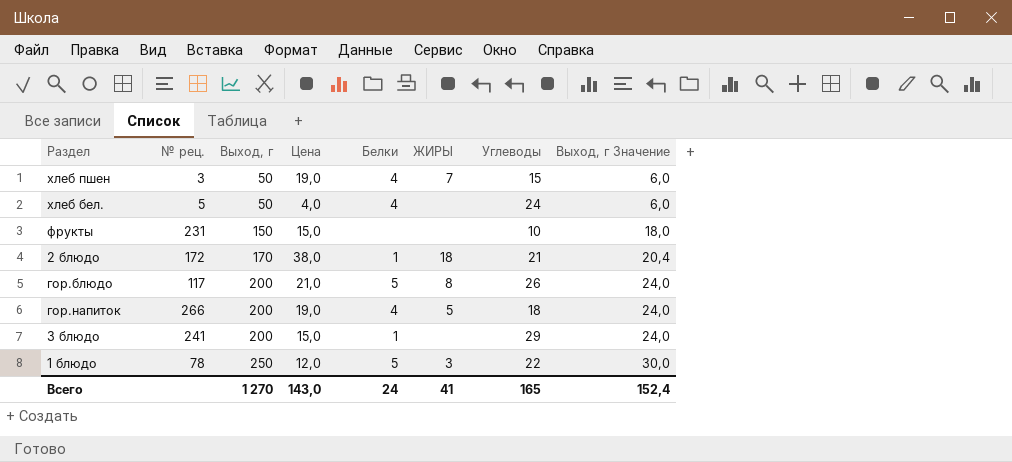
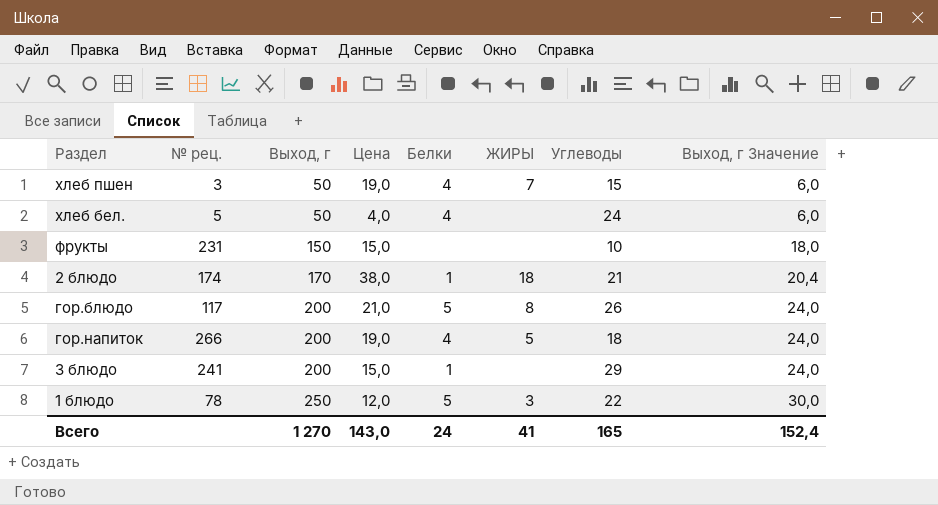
2 блюдо | № рец.: 172 -> 174

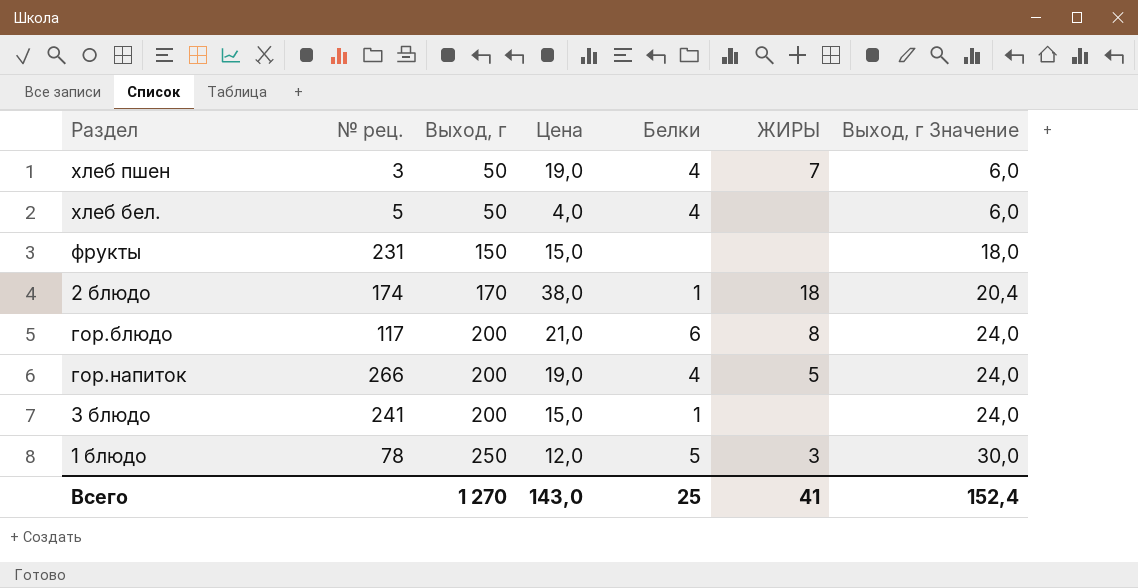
column Углеводы | position: 7 -> none
гор.блюдо | Белки: 5 -> 6
Всего | Белки: 24 -> 25

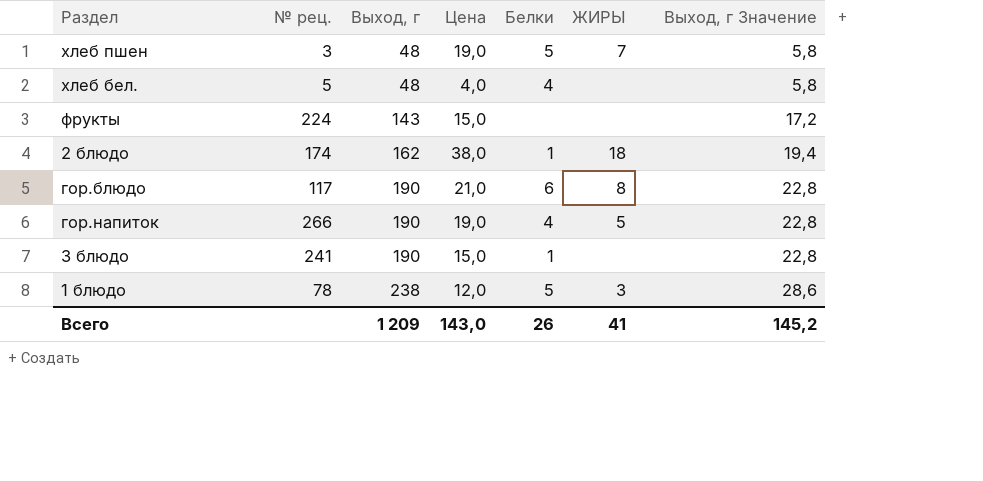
хлеб пшен | Выход, г: 50 -> 48
хлеб пшен | Белки: 4 -> 5
хлеб пшен | Выход, г Значение: 6,0 -> 5,8
хлеб бел. | Выход, г: 50 -> 48
хлеб бел. | Выход, г Значение: 6,0 -> 5,8
фрукты | № рец.: 231 -> 224
фрукты | Выход, г: 150 -> 143
фрукты | Выход, г Значение: 18,0 -> 17,2
2 блюдо | Выход, г: 170 -> 162
2 блюдо | Выход, г Значение: 20,4 -> 19,4
гор.блюдо | Выход, г: 200 -> 190
гор.блюдо | Выход, г Значение: 24,0 -> 22,8
гор.напиток | Выход, г: 200 -> 190
гор.напиток | Выход, г Значение: 24,0 -> 22,8
3 блюдо | Выход, г: 200 -> 190
3 блюдо | Выход, г Значение: 24,0 -> 22,8
1 блюдо | Выход, г: 250 -> 238
1 блюдо | Выход, г Значение: 30,0 -> 28,6
Всего | Выход, г: 1 270 -> 1 209
Всего | Белки: 25 -> 26
Всего | Выход, г Значение: 152,4 -> 145,2

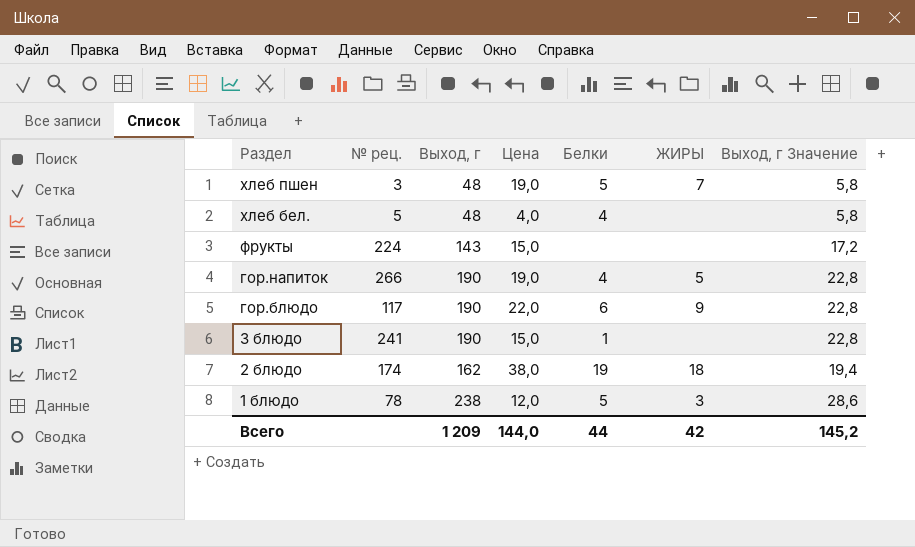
row order: Выход, г ascending -> Раздел descending
гор.блюдо | Цена: 21,0 -> 22,0
гор.блюдо | ЖИРЫ: 8 -> 9
2 блюдо | Белки: 1 -> 19
Всего | Цена: 143,0 -> 144,0
Всего | Белки: 26 -> 44
Всего | ЖИРЫ: 41 -> 42

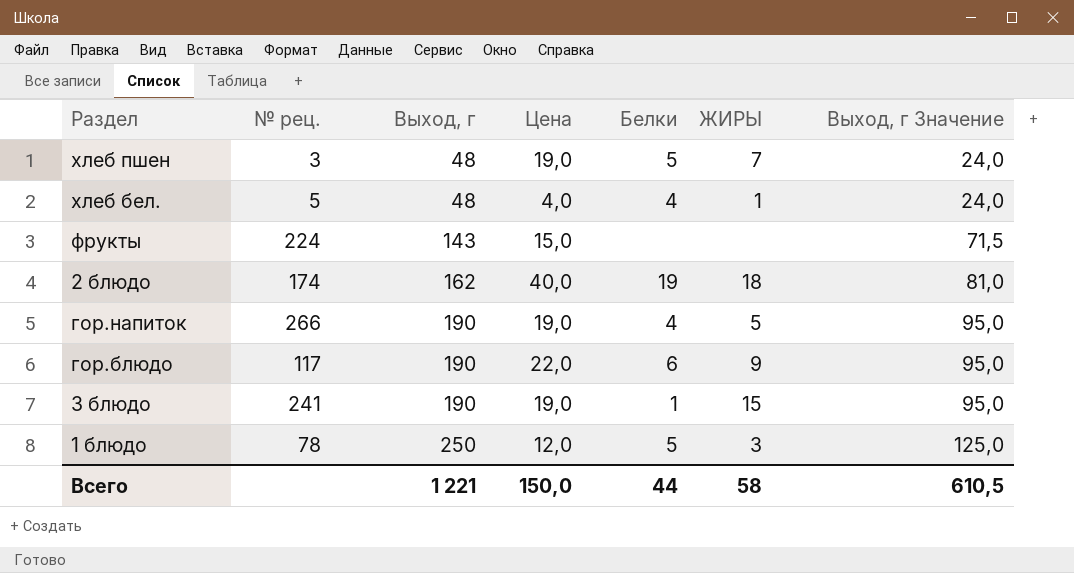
row order: Раздел descending -> Выход, г ascending
column Выход, г Значение | formula: [Выход, г] * 0,12 -> [Выход, г] * 0,5
хлеб бел. | ЖИРЫ: none -> 1
2 блюдо | Цена: 38,0 -> 40,0
3 блюдо | Цена: 15,0 -> 19,0
3 блюдо | ЖИРЫ: none -> 15
1 блюдо | Выход, г: 238 -> 250
Всего | Выход, г: 1 209 -> 1 221
Всего | Цена: 144,0 -> 150,0
Всего | ЖИРЫ: 42 -> 58
Всего | Выход, г Значение: 145,2 -> 610,5

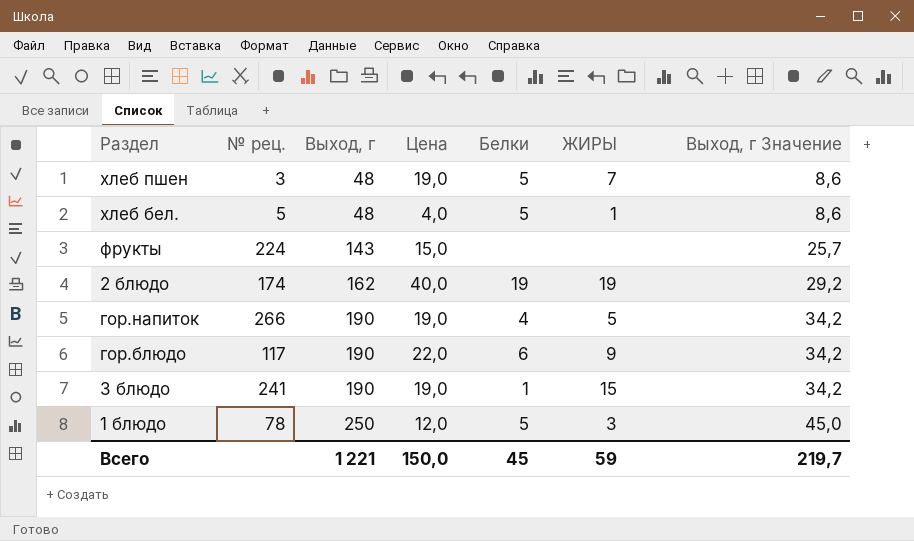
column Выход, г Значение | formula: [Выход, г] * 0,5 -> [Выход, г] * 0,18
хлеб бел. | Белки: 4 -> 5
2 блюдо | ЖИРЫ: 18 -> 19
Всего | Белки: 44 -> 45
Всего | ЖИРЫ: 58 -> 59
Всего | Выход, г Значение: 610,5 -> 219,7

